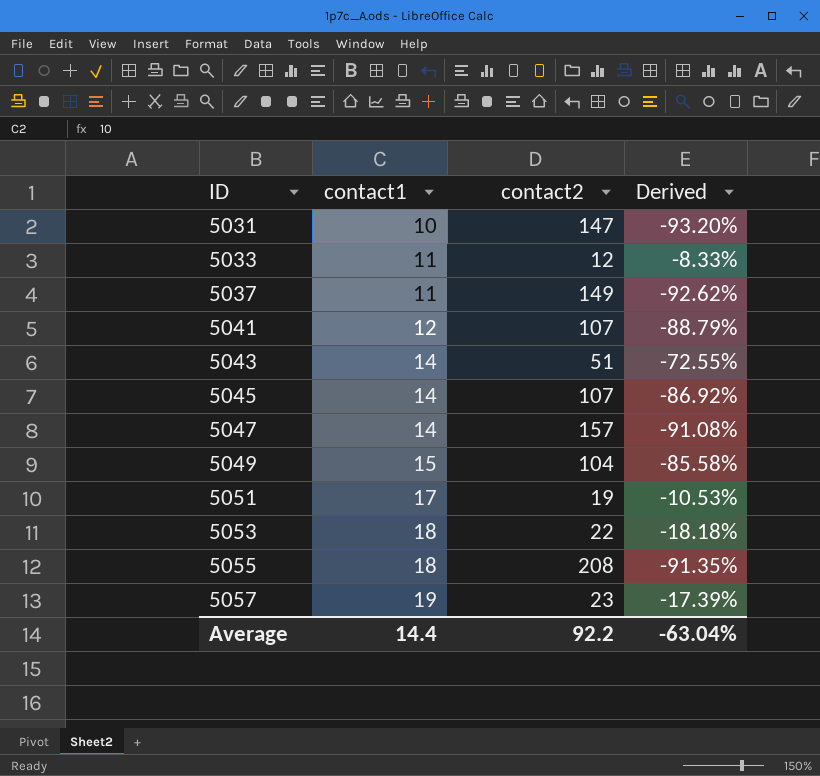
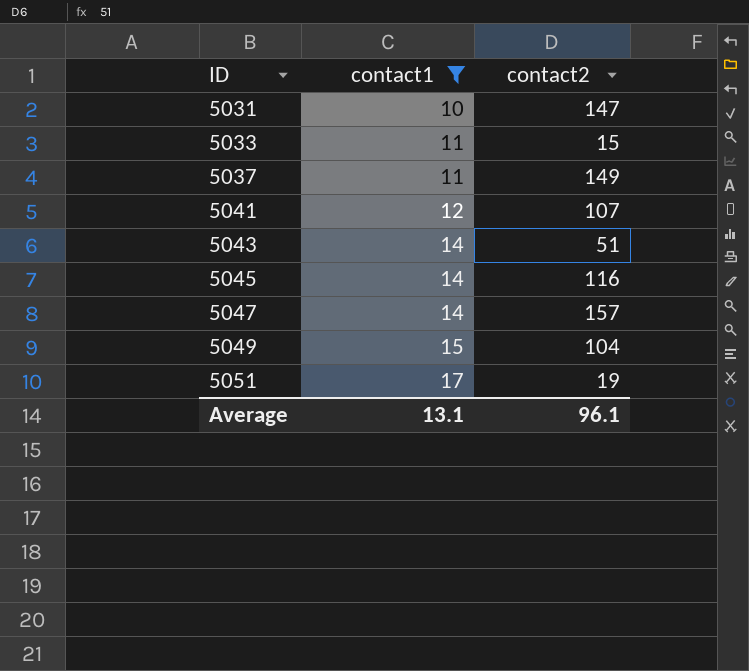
filter: none -> contact1 <= 17
column Derived | formula: ([contact1] - [contact2]) / [contact2] -> none
5033 | contact2: 12 -> 15
5045 | contact2: 107 -> 116
Average | contact1: 14.4 -> 13.1
Average | contact2: 92.2 -> 96.1

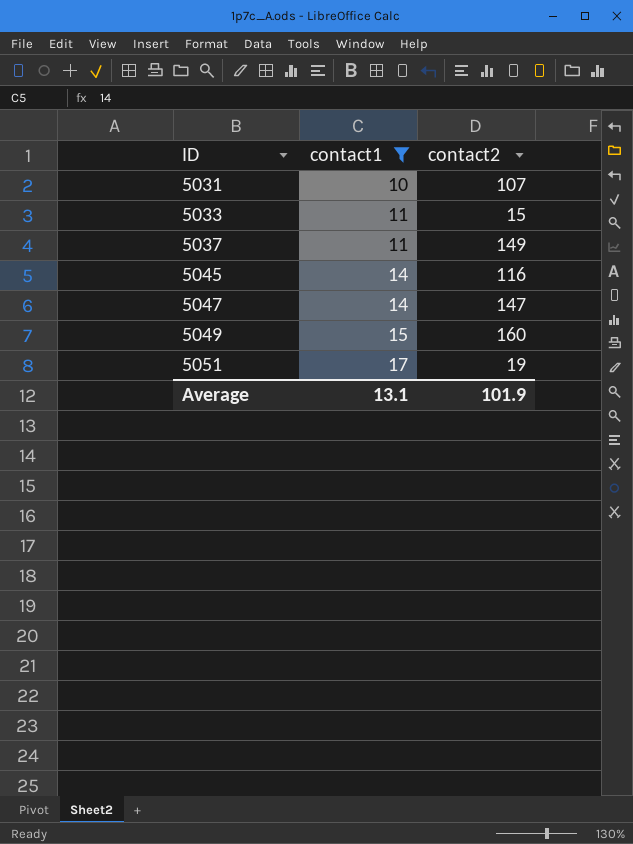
row 5041: 12 | 107 -> none
row 5043: 14 | 51 -> none
5031 | contact2: 147 -> 107
5047 | contact2: 157 -> 147
5049 | contact2: 104 -> 160
Average | contact2: 96.1 -> 101.9

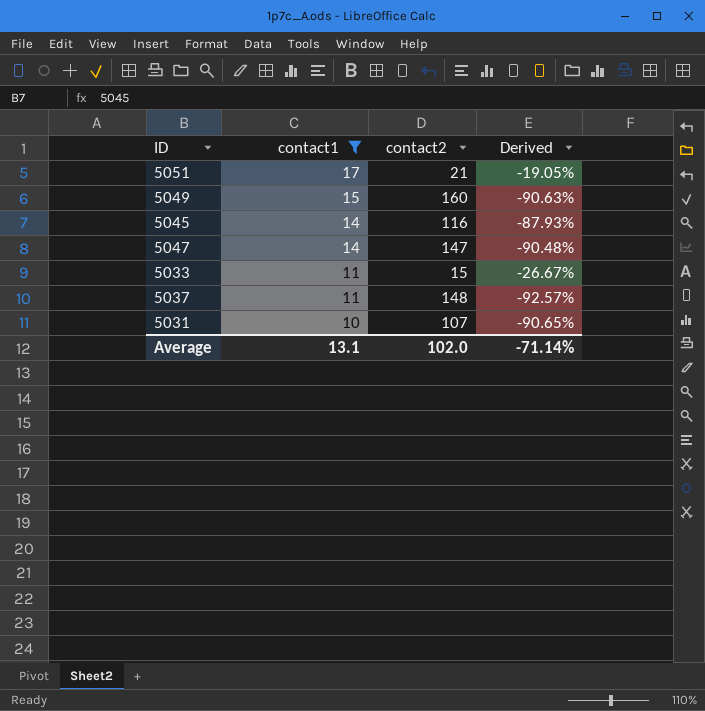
row order: ID ascending -> contact1 descending
column Derived | formula: none -> ([contact1] - [contact2]) / [contact2]
5051 | contact2: 19 -> 21
5037 | contact2: 149 -> 148
Average | contact2: 101.9 -> 102.0

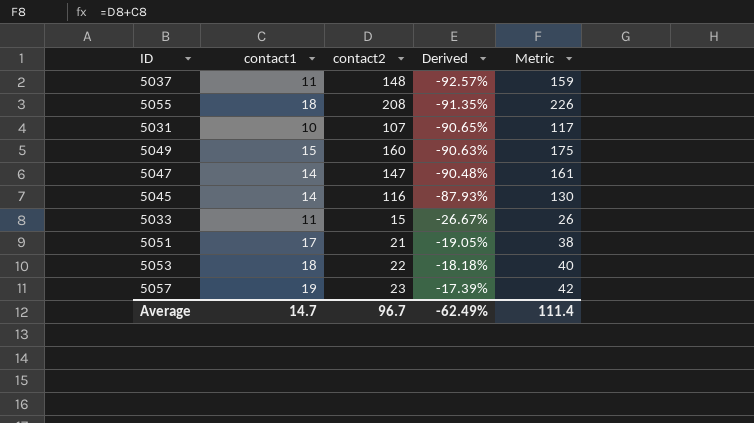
filter: contact1 <= 17 -> none
row order: contact1 descending -> Derived ascending
column Metric | formula: none -> [contact1] + [contact2]
Average | contact1: 13.1 -> 14.7
Average | contact2: 102.0 -> 96.7
Average | Derived: -71.14% -> -62.49%

